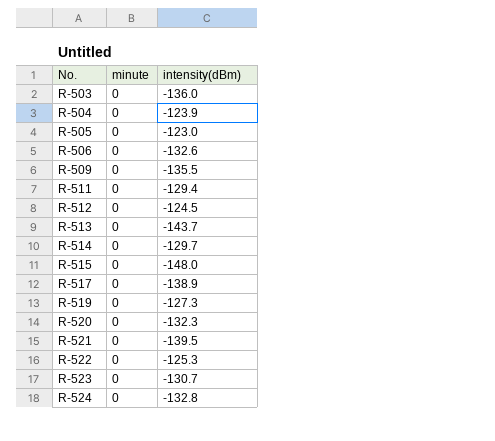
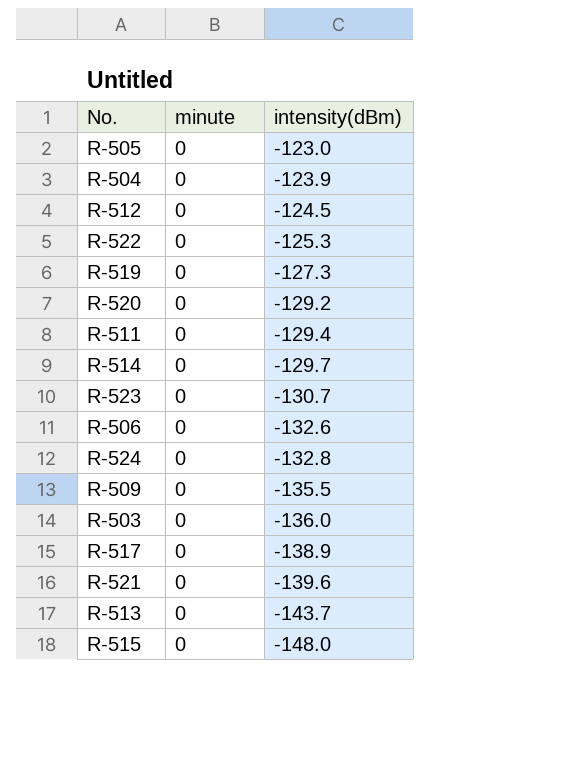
row order: No. ascending -> intensity(dBm) descending
R-520 | intensity(dBm): -132.3 -> -129.2
R-521 | intensity(dBm): -139.5 -> -139.6

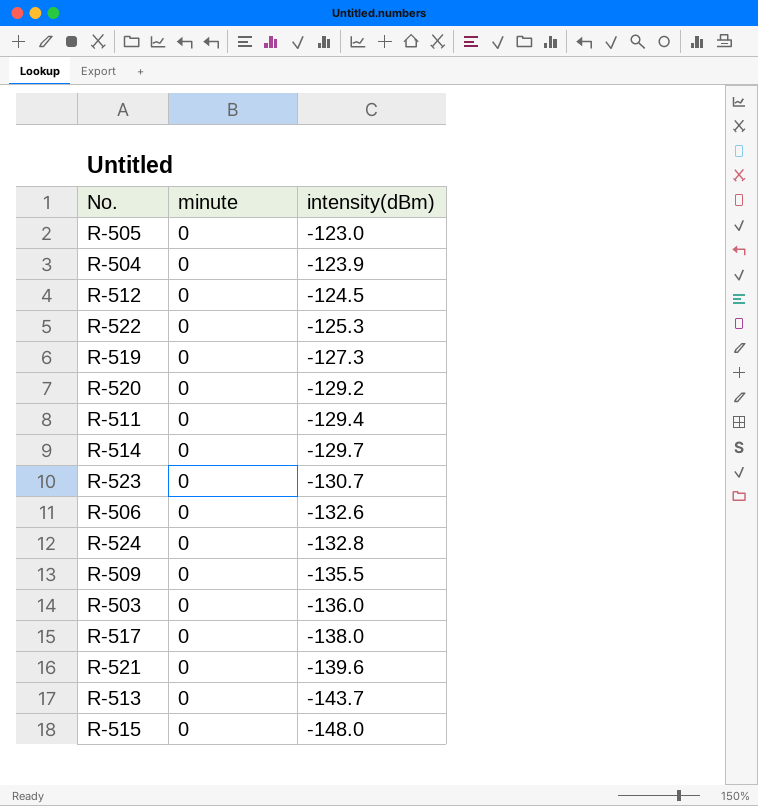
R-517 | intensity(dBm): -138.9 -> -138.0

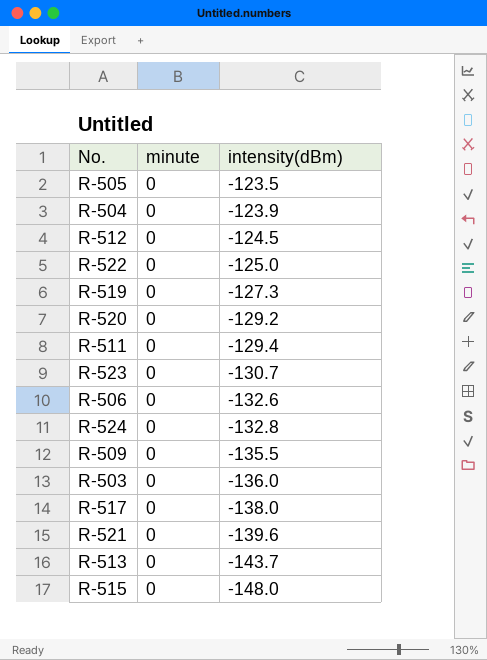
row R-514: 0 | -129.7 -> none
R-505 | intensity(dBm): -123.0 -> -123.5
R-522 | intensity(dBm): -125.3 -> -125.0

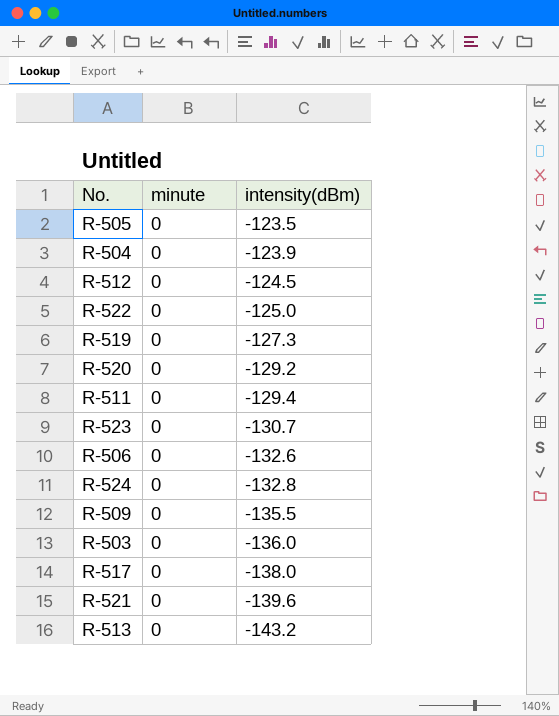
row R-515: 0 | -148.0 -> none
R-513 | intensity(dBm): -143.7 -> -143.2

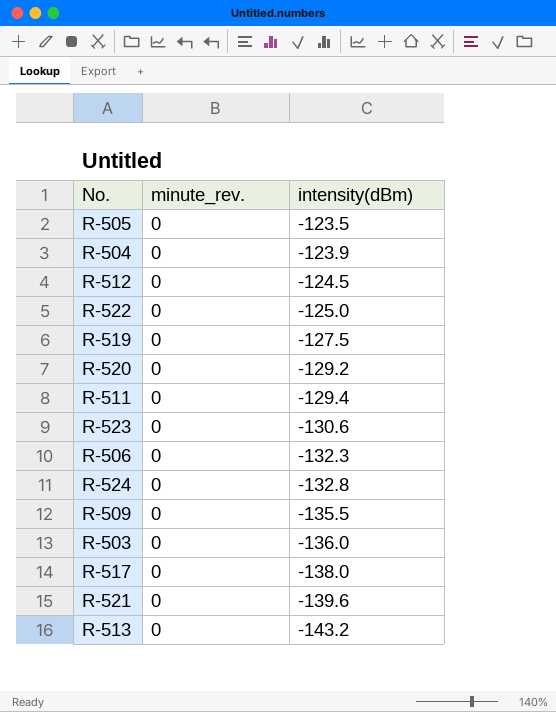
column name: minute -> minute_rev.
R-519 | intensity(dBm): -127.3 -> -127.5
R-523 | intensity(dBm): -130.7 -> -130.6
R-506 | intensity(dBm): -132.6 -> -132.3

